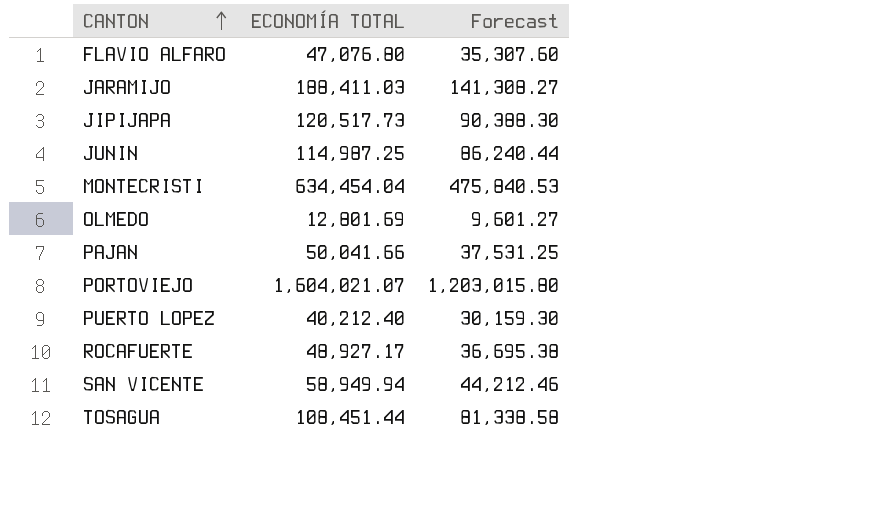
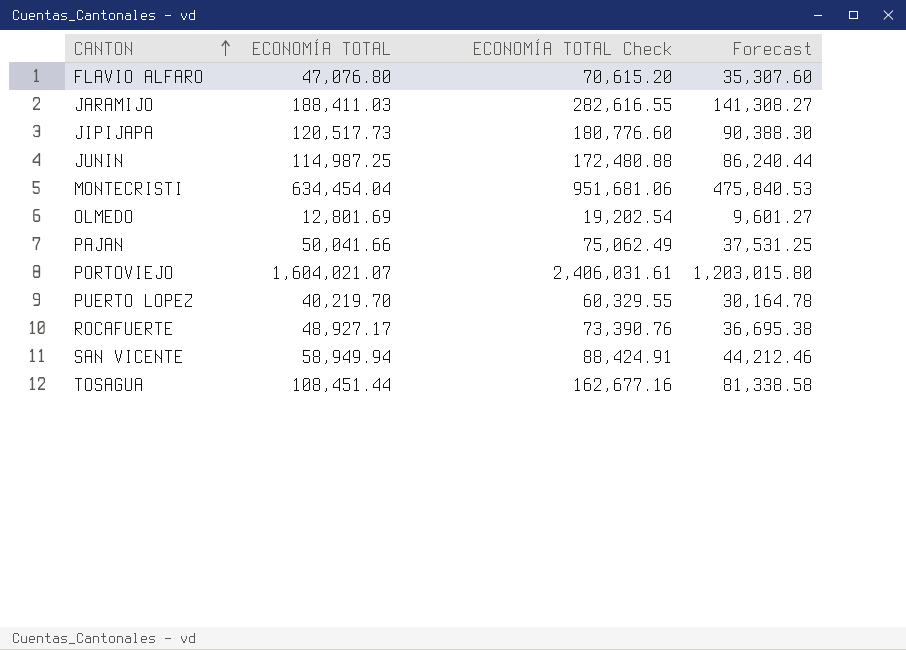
column ECONOMÍA TOTAL Check | formula: none -> [ECONOMÍA TOTAL] * 1.5
PUERTO LOPEZ | ECONOMÍA TOTAL: 40,212.40 -> 40,219.70
PUERTO LOPEZ | Forecast: 30,159.30 -> 30,164.78

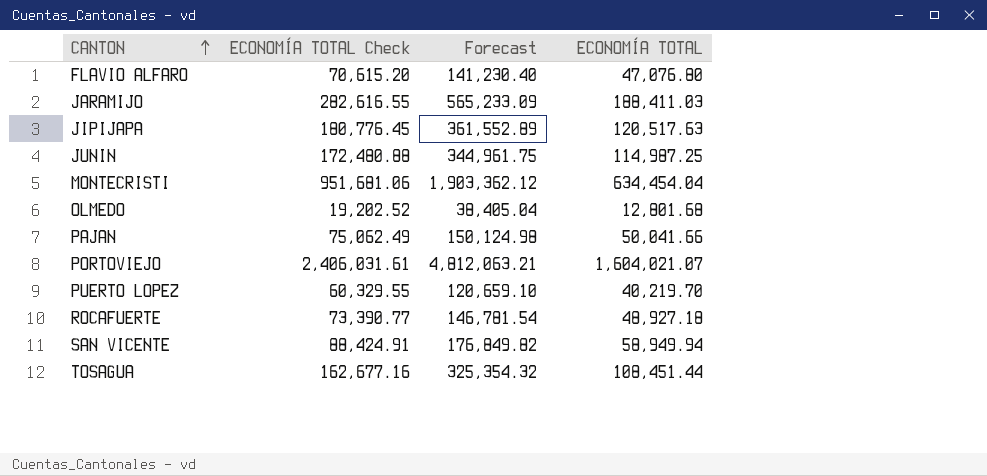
column Forecast | formula: [ECONOMÍA TOTAL] * 0.75 -> [ECONOMÍA TOTAL] * 3
column ECONOMÍA TOTAL | position: 2 -> 4
JIPIJAPA | ECONOMÍA TOTAL Check: 180,776.60 -> 180,776.45
JIPIJAPA | ECONOMÍA TOTAL: 120,517.73 -> 120,517.63
OLMEDO | ECONOMÍA TOTAL Check: 19,202.54 -> 19,202.52
OLMEDO | ECONOMÍA TOTAL: 12,801.69 -> 12,801.68
ROCAFUERTE | ECONOMÍA TOTAL Check: 73,390.76 -> 73,390.77
ROCAFUERTE | ECONOMÍA TOTAL: 48,927.17 -> 48,927.18

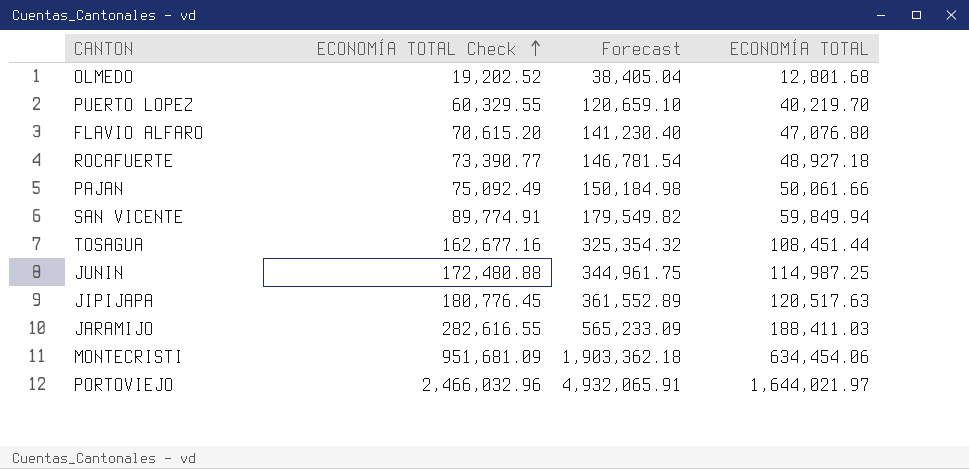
row order: CANTON ascending -> ECONOMÍA TOTAL Check ascending
PAJAN | ECONOMÍA TOTAL Check: 75,062.49 -> 75,092.49
PAJAN | Forecast: 150,124.98 -> 150,184.98
PAJAN | ECONOMÍA TOTAL: 50,041.66 -> 50,061.66
SAN VICENTE | ECONOMÍA TOTAL Check: 88,424.91 -> 89,774.91
SAN VICENTE | Forecast: 176,849.82 -> 179,549.82
SAN VICENTE | ECONOMÍA TOTAL: 58,949.94 -> 59,849.94
MONTECRISTI | ECONOMÍA TOTAL Check: 951,681.06 -> 951,681.09
MONTECRISTI | Forecast: 1,903,362.12 -> 1,903,362.18
MONTECRISTI | ECONOMÍA TOTAL: 634,454.04 -> 634,454.06
PORTOVIEJO | ECONOMÍA TOTAL Check: 2,406,031.61 -> 2,466,032.96
PORTOVIEJO | Forecast: 4,812,063.21 -> 4,932,065.91
PORTOVIEJO | ECONOMÍA TOTAL: 1,604,021.07 -> 1,644,021.97

